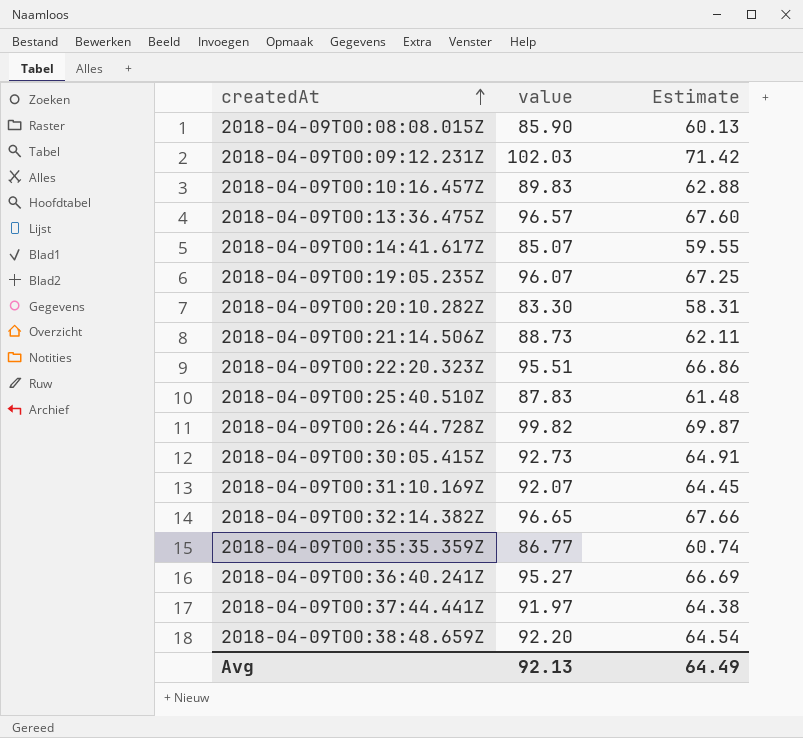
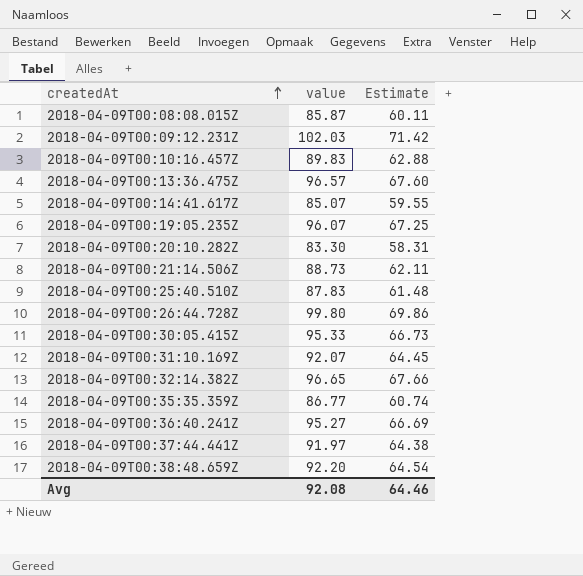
row 2018-04-09T00:22:20.323Z: 95.51 | 66.86 -> none
2018-04-09T00:08:08.015Z | value: 85.90 -> 85.87
2018-04-09T00:08:08.015Z | Estimate: 60.13 -> 60.11
2018-04-09T00:26:44.728Z | value: 99.82 -> 99.80
2018-04-09T00:26:44.728Z | Estimate: 69.87 -> 69.86
2018-04-09T00:30:05.415Z | value: 92.73 -> 95.33
2018-04-09T00:30:05.415Z | Estimate: 64.91 -> 66.73
Avg | value: 92.13 -> 92.08
Avg | Estimate: 64.49 -> 64.46

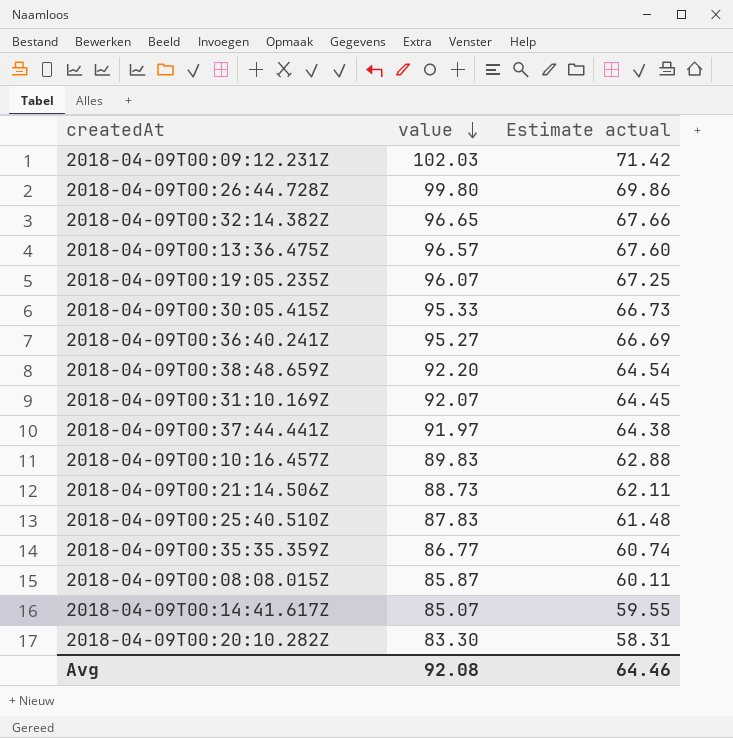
row order: createdAt ascending -> value descending
column name: Estimate -> Estimate actual

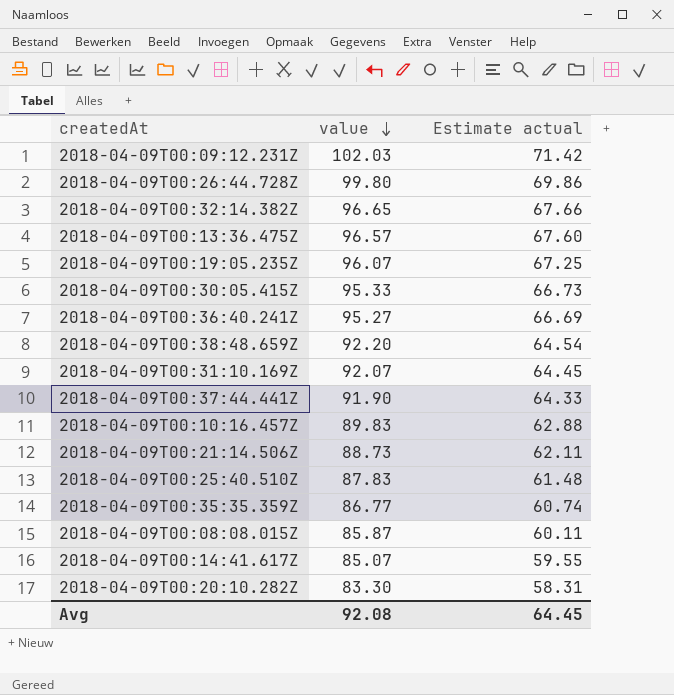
2018-04-09T00:37:44.441Z | value: 91.97 -> 91.90
2018-04-09T00:37:44.441Z | Estimate actual: 64.38 -> 64.33
Avg | Estimate actual: 64.46 -> 64.45

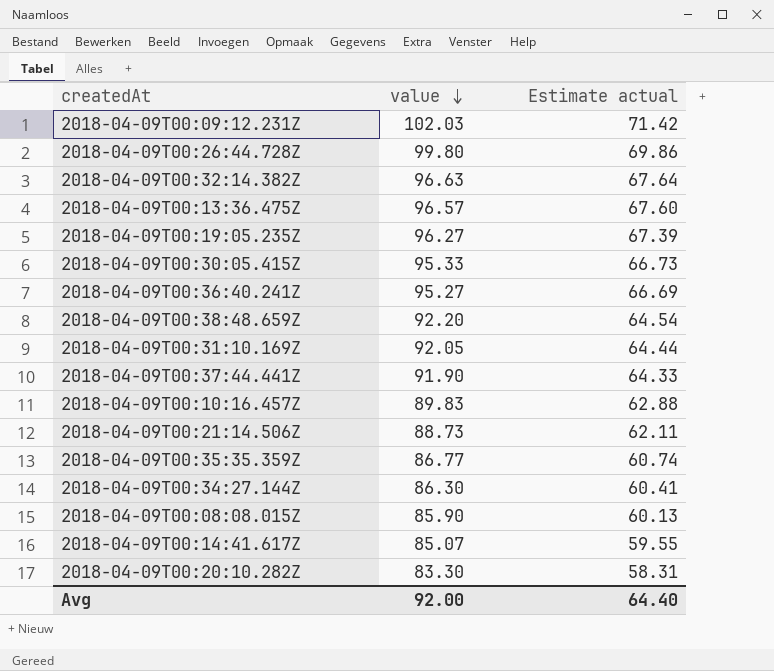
row 2018-04-09T00:25:40.510Z: 87.83 | 61.48 -> none
2018-04-09T00:32:14.382Z | value: 96.65 -> 96.63
2018-04-09T00:32:14.382Z | Estimate actual: 67.66 -> 67.64
2018-04-09T00:19:05.235Z | value: 96.07 -> 96.27
2018-04-09T00:19:05.235Z | Estimate actual: 67.25 -> 67.39
2018-04-09T00:31:10.169Z | value: 92.07 -> 92.05
2018-04-09T00:31:10.169Z | Estimate actual: 64.45 -> 64.44
row 2018-04-09T00:34:27.144Z: none -> 86.30 | 60.41
2018-04-09T00:08:08.015Z | value: 85.87 -> 85.90
2018-04-09T00:08:08.015Z | Estimate actual: 60.11 -> 60.13
Avg | value: 92.08 -> 92.00
Avg | Estimate actual: 64.45 -> 64.40

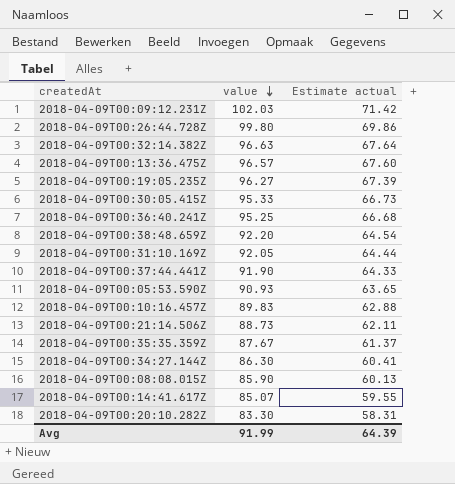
2018-04-09T00:36:40.241Z | value: 95.27 -> 95.25
2018-04-09T00:36:40.241Z | Estimate actual: 66.69 -> 66.68
row 2018-04-09T00:05:53.590Z: none -> 90.93 | 63.65
2018-04-09T00:35:35.359Z | value: 86.77 -> 87.67
2018-04-09T00:35:35.359Z | Estimate actual: 60.74 -> 61.37
Avg | value: 92.00 -> 91.99
Avg | Estimate actual: 64.40 -> 64.39

